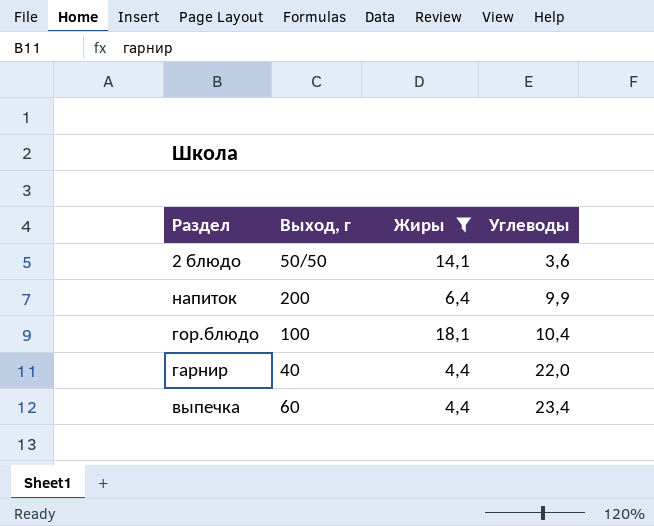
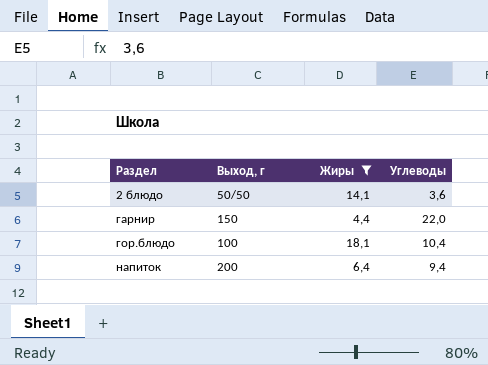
row order: Углеводы ascending -> Раздел ascending
row выпечка: 60 | 4,4 | 23,4 -> none
гарнир | Выход, г: 40 -> 150
напиток | Углеводы: 9,9 -> 9,4

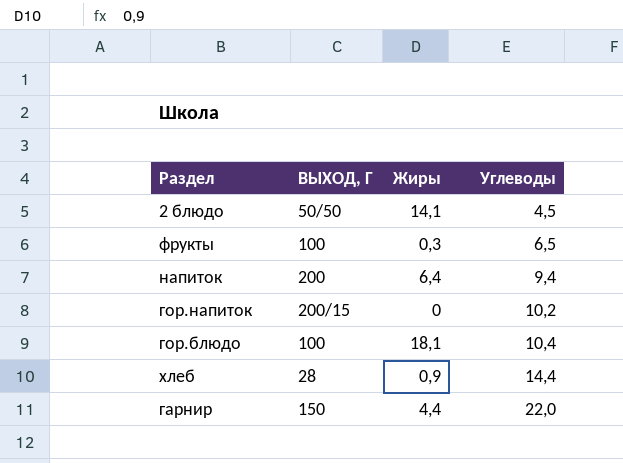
filter: Жиры >= 4,4 -> none
row order: Раздел ascending -> Углеводы ascending
column name: Выход, г -> ВЫХОД, Г
2 блюдо | Углеводы: 3,6 -> 4,5

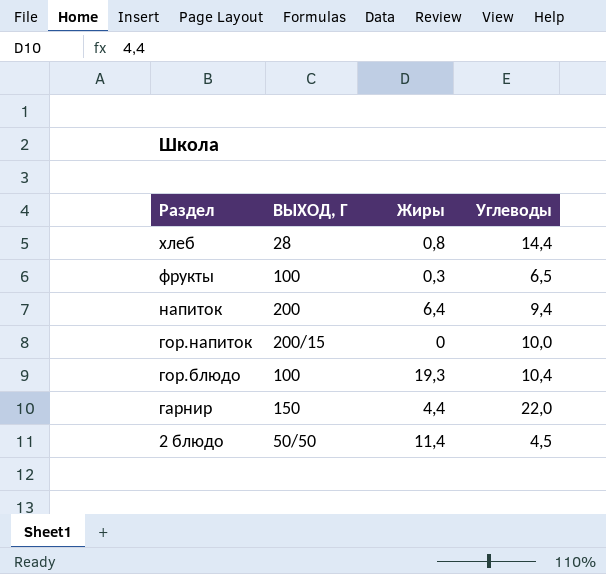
row order: Углеводы ascending -> Раздел descending
хлеб | Жиры: 0,9 -> 0,8
гор.напиток | Углеводы: 10,2 -> 10,0
гор.блюдо | Жиры: 18,1 -> 19,3
2 блюдо | Жиры: 14,1 -> 11,4

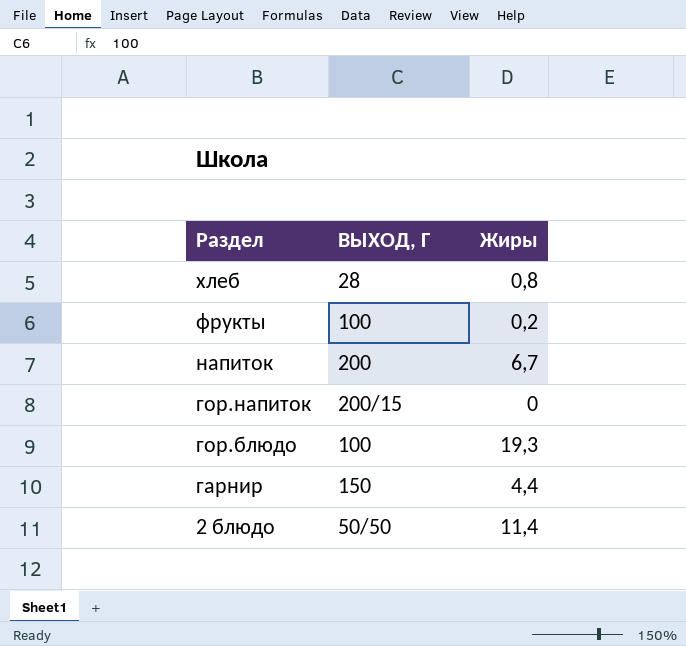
column Углеводы | position: 4 -> none
фрукты | Жиры: 0,3 -> 0,2
напиток | Жиры: 6,4 -> 6,7

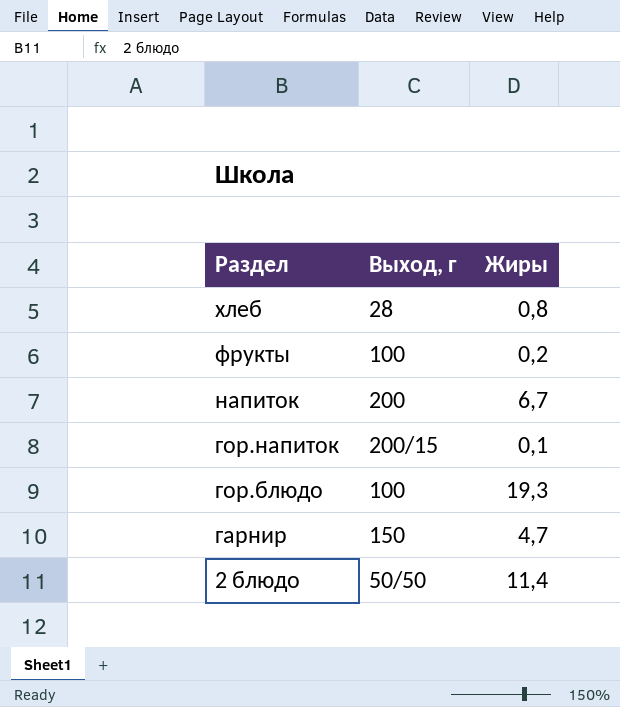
column name: ВЫХОД, Г -> Выход, г
гор.напиток | Жиры: 0 -> 0,1
гарнир | Жиры: 4,4 -> 4,7

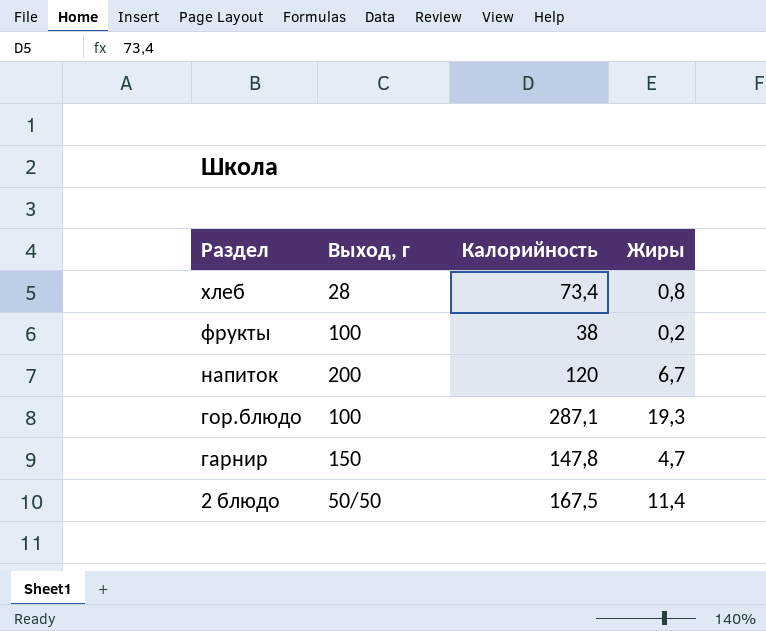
column Калорийность | position: none -> 3
row гор.напиток: 200/15 | 0,1 -> none

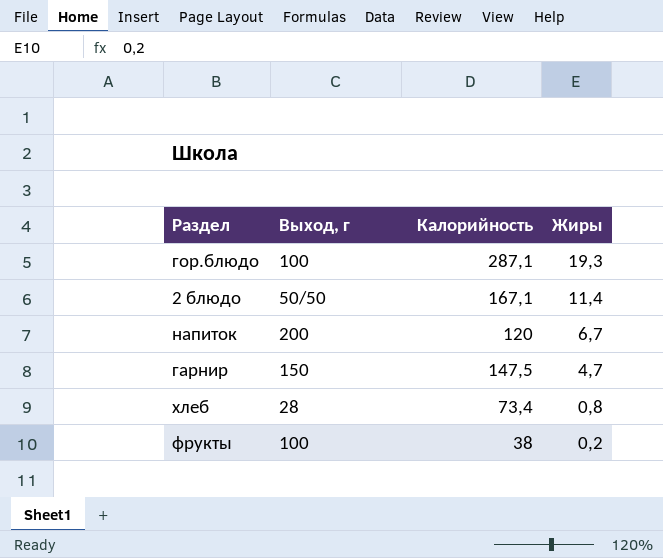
row order: Раздел descending -> Жиры descending
2 блюдо | Калорийность: 167,5 -> 167,1
гарнир | Калорийность: 147,8 -> 147,5

